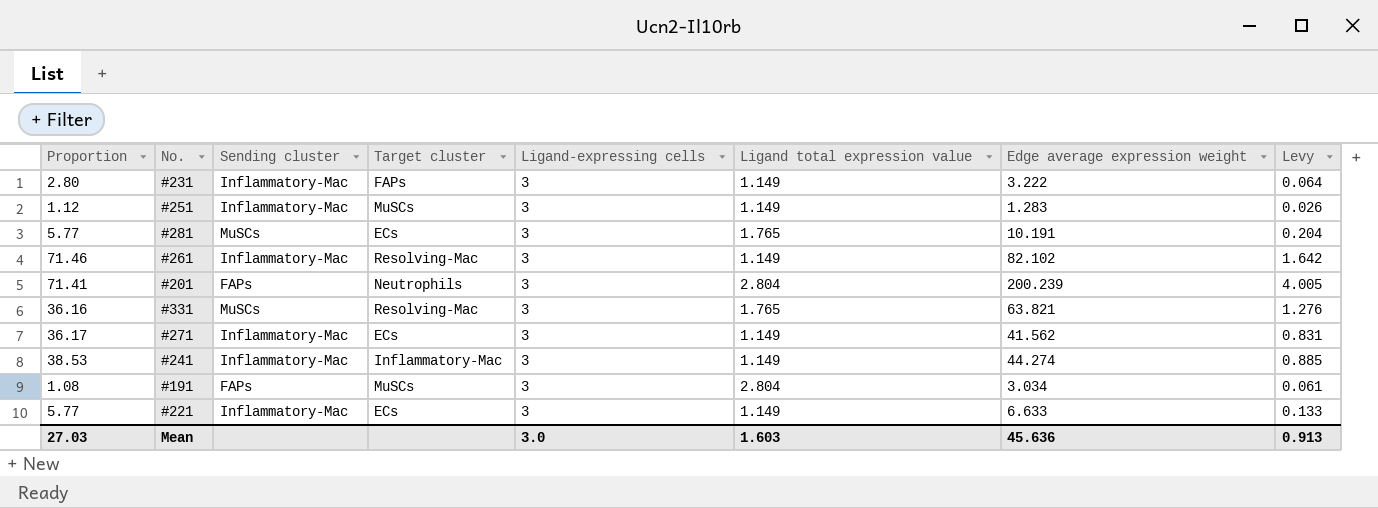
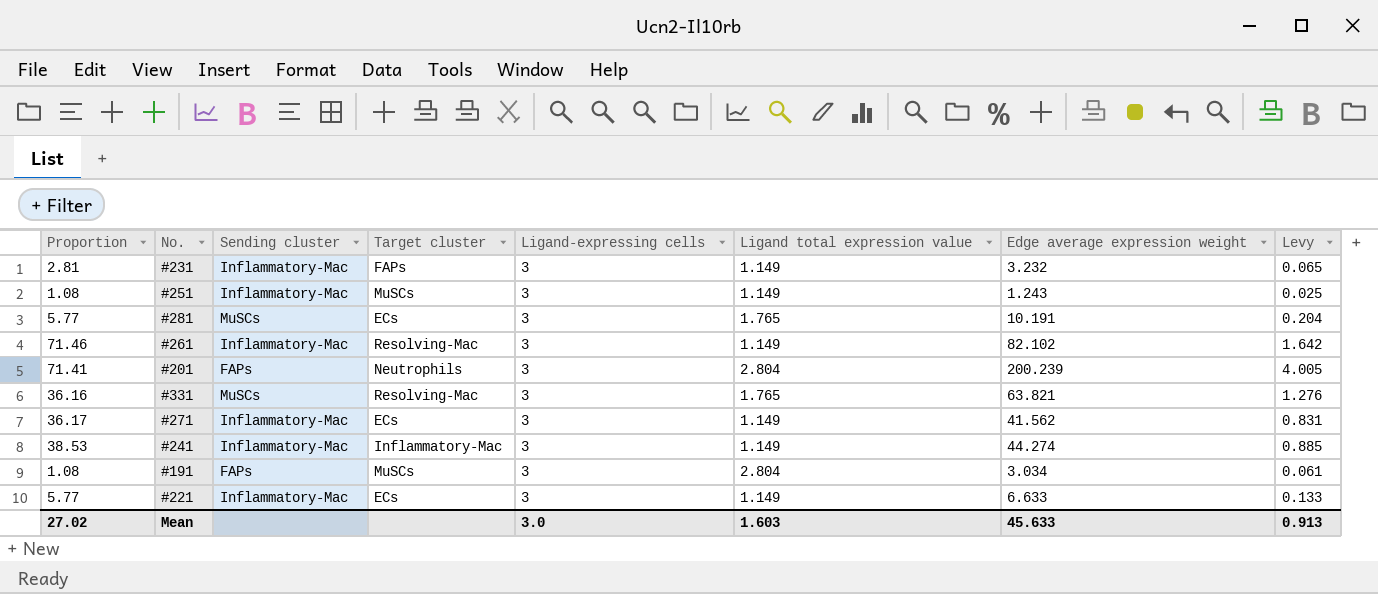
#231 | Proportion: 2.80 -> 2.81
#231 | Edge average expression weight: 3.222 -> 3.232
#231 | Levy: 0.064 -> 0.065
#251 | Proportion: 1.12 -> 1.08
#251 | Edge average expression weight: 1.283 -> 1.243
#251 | Levy: 0.026 -> 0.025
Mean | Proportion: 27.03 -> 27.02
Mean | Edge average expression weight: 45.636 -> 45.633

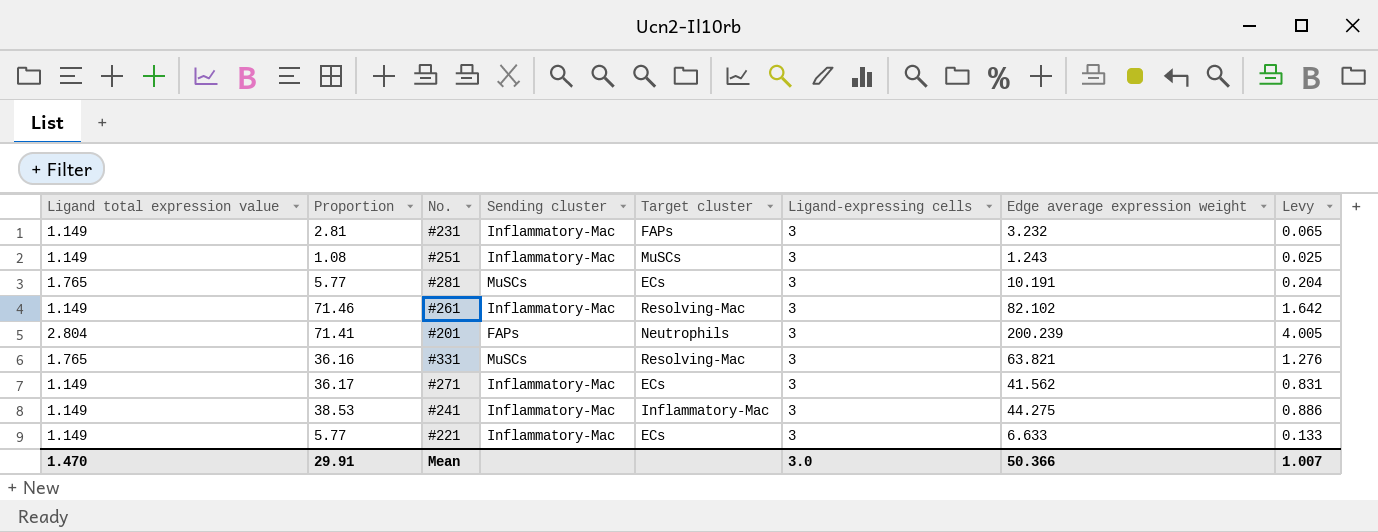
column Ligand total expression value | position: 6 -> 1
row #191: 1.08 | FAPs | MuSCs | 3 | 2.804 | 3.034 | 0.061 -> none
#241 | Edge average expression weight: 44.274 -> 44.275
#241 | Levy: 0.885 -> 0.886
Mean | Ligand total expression value: 1.603 -> 1.470
Mean | Proportion: 27.02 -> 29.91
Mean | Edge average expression weight: 45.633 -> 50.366
Mean | Levy: 0.913 -> 1.007

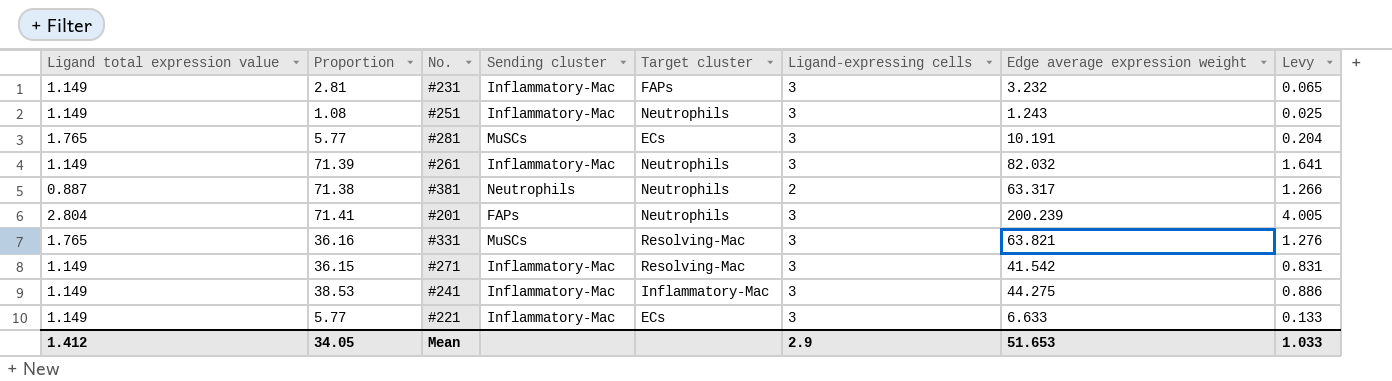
#251 | Target cluster: MuSCs -> Neutrophils
#261 | Proportion: 71.46 -> 71.39
#261 | Target cluster: Resolving-Mac -> Neutrophils
#261 | Edge average expression weight: 82.102 -> 82.032
#261 | Levy: 1.642 -> 1.641
row #381: none -> 0.887 | 71.38 | Neutrophils | Neutrophils | 2 | 63.317 | 1.266
#271 | Proportion: 36.17 -> 36.15
#271 | Target cluster: ECs -> Resolving-Mac
#271 | Edge average expression weight: 41.562 -> 41.542
Mean | Ligand total expression value: 1.470 -> 1.412
Mean | Proportion: 29.91 -> 34.05
Mean | Ligand-expressing cells: 3.0 -> 2.9
Mean | Edge average expression weight: 50.366 -> 51.653
Mean | Levy: 1.007 -> 1.033

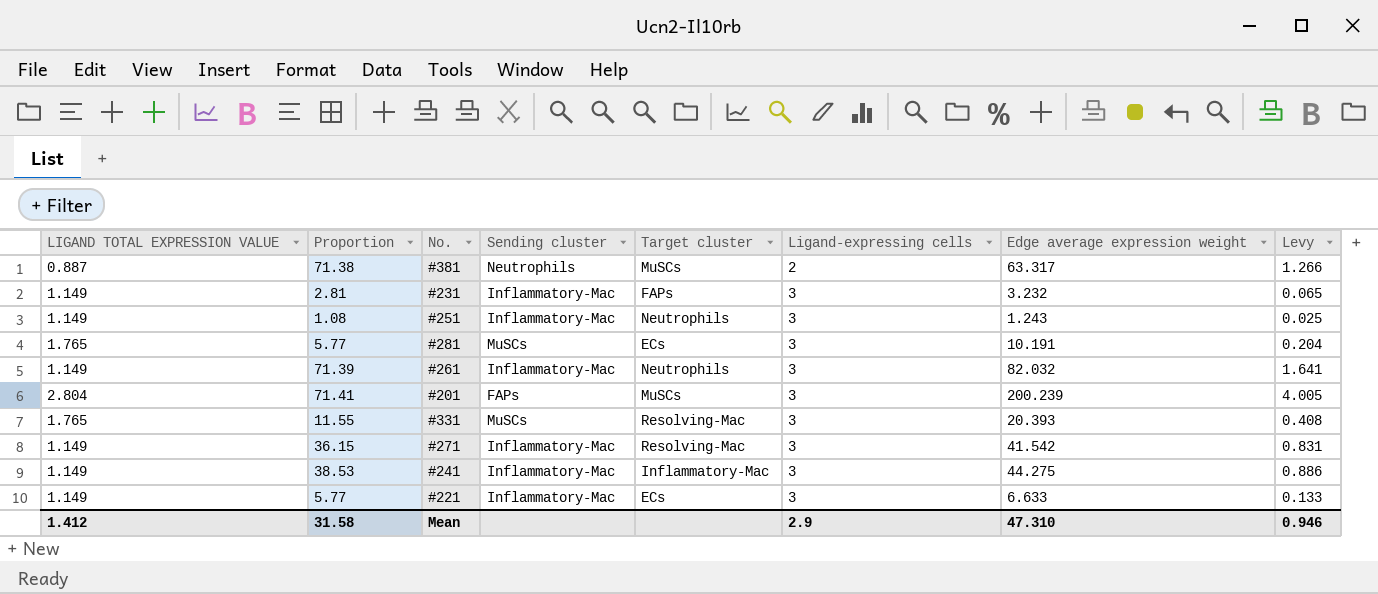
row order: none -> Ligand-expressing cells ascending
column name: Ligand total expression value -> LIGAND TOTAL EXPRESSION VALUE
#381 | Target cluster: Neutrophils -> MuSCs
#201 | Target cluster: Neutrophils -> MuSCs
#331 | Proportion: 36.16 -> 11.55
#331 | Edge average expression weight: 63.821 -> 20.393
#331 | Levy: 1.276 -> 0.408
Mean | Proportion: 34.05 -> 31.58
Mean | Edge average expression weight: 51.653 -> 47.310
Mean | Levy: 1.033 -> 0.946

